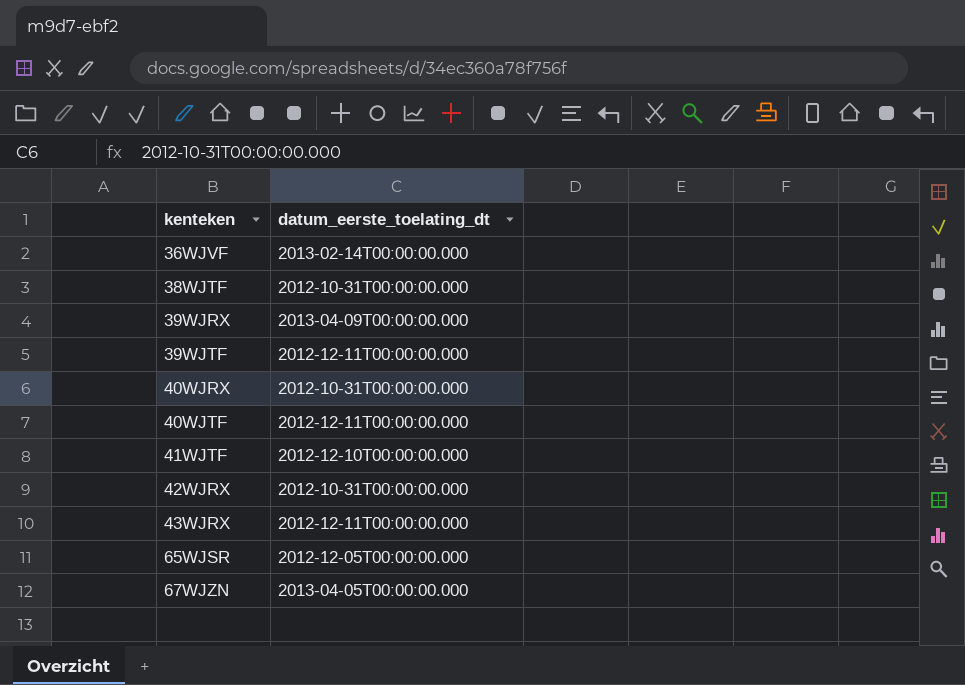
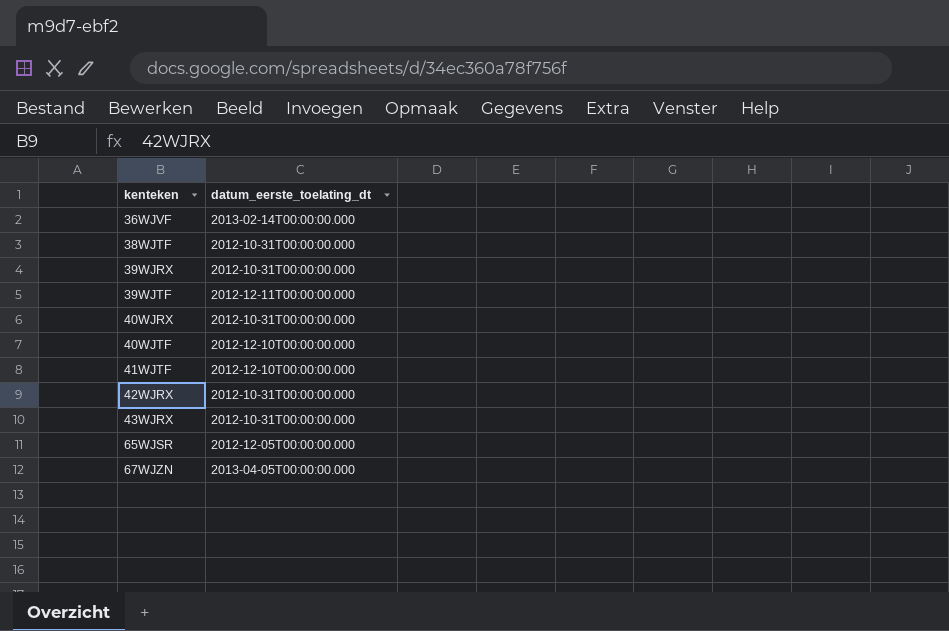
39WJRX | datum_eerste_toelating_dt: 2013-04-09T00:00:00.000 -> 2012-10-31T00:00:00.000
40WJTF | datum_eerste_toelating_dt: 2012-12-11T00:00:00.000 -> 2012-12-10T00:00:00.000
43WJRX | datum_eerste_toelating_dt: 2012-12-11T00:00:00.000 -> 2012-10-31T00:00:00.000

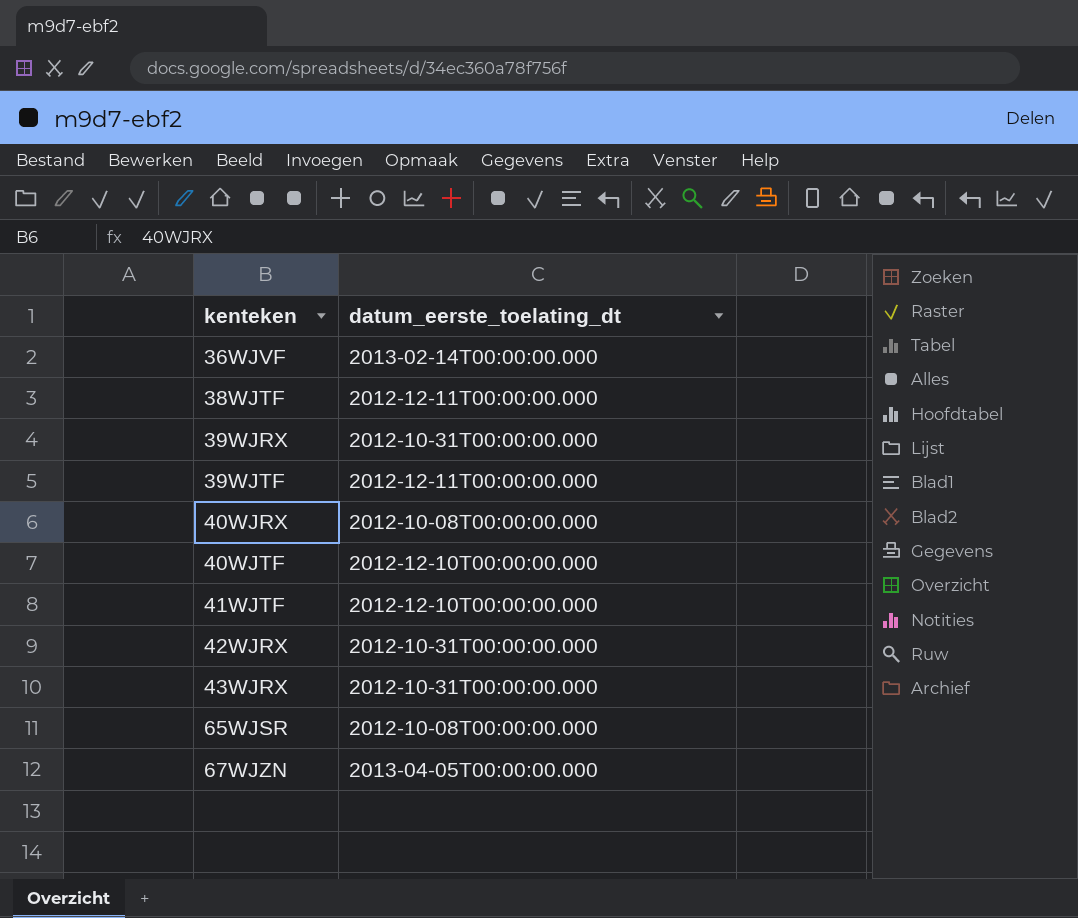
38WJTF | datum_eerste_toelating_dt: 2012-10-31T00:00:00.000 -> 2012-12-11T00:00:00.000
40WJRX | datum_eerste_toelating_dt: 2012-10-31T00:00:00.000 -> 2012-10-08T00:00:00.000
65WJSR | datum_eerste_toelating_dt: 2012-12-05T00:00:00.000 -> 2012-10-08T00:00:00.000

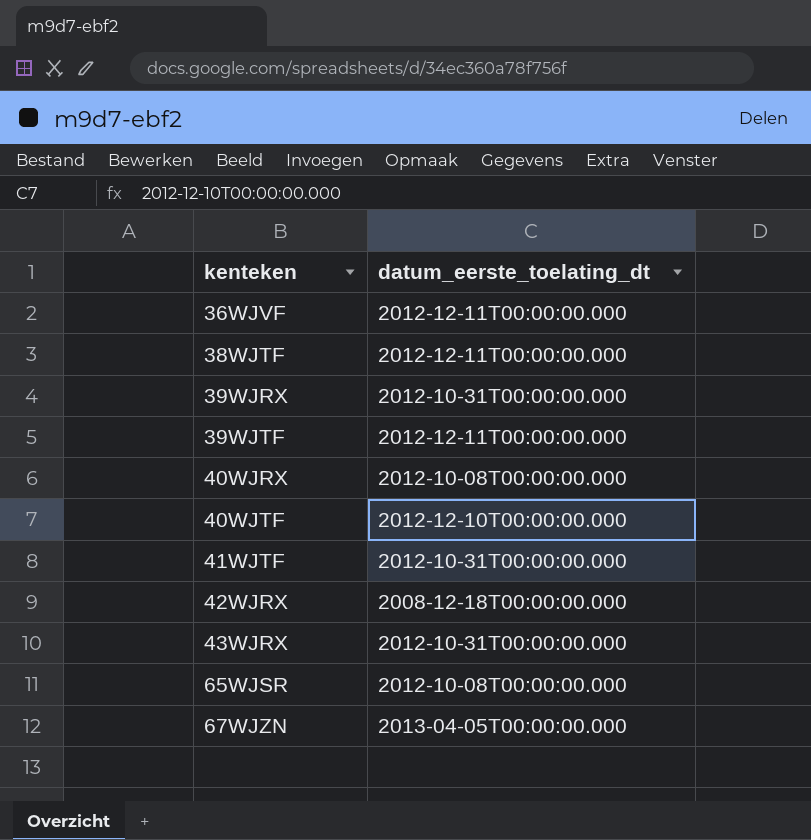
36WJVF | datum_eerste_toelating_dt: 2013-02-14T00:00:00.000 -> 2012-12-11T00:00:00.000
41WJTF | datum_eerste_toelating_dt: 2012-12-10T00:00:00.000 -> 2012-10-31T00:00:00.000
42WJRX | datum_eerste_toelating_dt: 2012-10-31T00:00:00.000 -> 2008-12-18T00:00:00.000

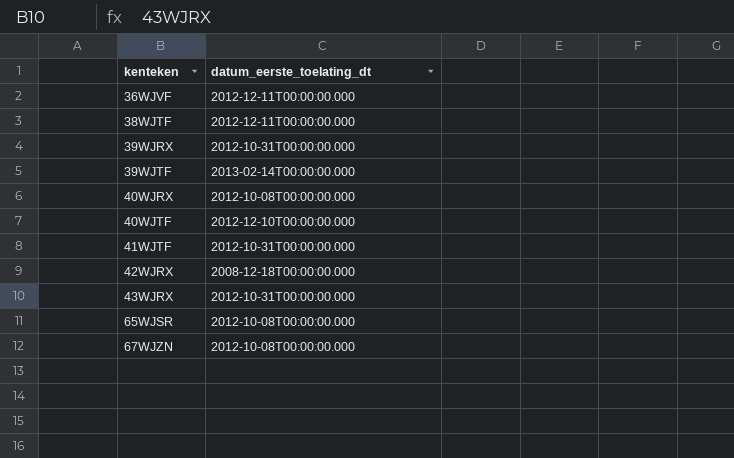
39WJTF | datum_eerste_toelating_dt: 2012-12-11T00:00:00.000 -> 2013-02-14T00:00:00.000
67WJZN | datum_eerste_toelating_dt: 2013-04-05T00:00:00.000 -> 2012-10-08T00:00:00.000

